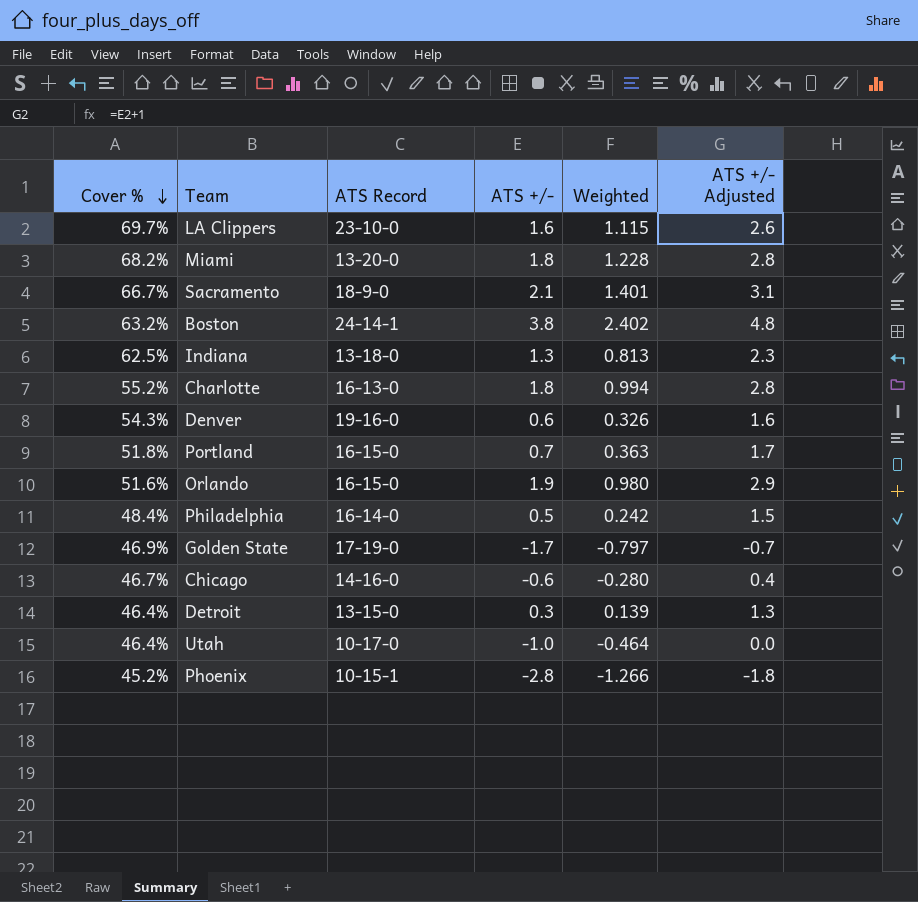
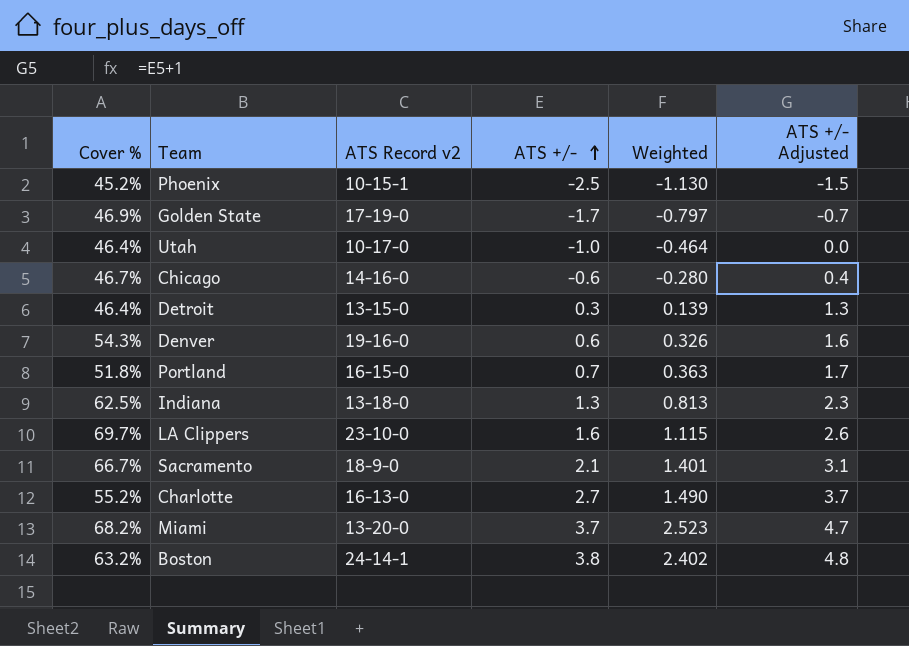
row order: Cover % descending -> ATS +/- ascending
column name: ATS Record -> ATS Record v2
row Orlando: 51.6% | 16-15-0 | 1.9 | 0.980 | 2.9 -> none
row Philadelphia: 48.4% | 16-14-0 | 0.5 | 0.242 | 1.5 -> none
Phoenix | ATS +/-: -2.8 -> -2.5
Phoenix | Weighted: -1.266 -> -1.130
Phoenix | ATS +/- Adjusted: -1.8 -> -1.5
Charlotte | ATS +/-: 1.8 -> 2.7
Charlotte | Weighted: 0.994 -> 1.490
Charlotte | ATS +/- Adjusted: 2.8 -> 3.7
Miami | ATS +/-: 1.8 -> 3.7
Miami | Weighted: 1.228 -> 2.523
Miami | ATS +/- Adjusted: 2.8 -> 4.7

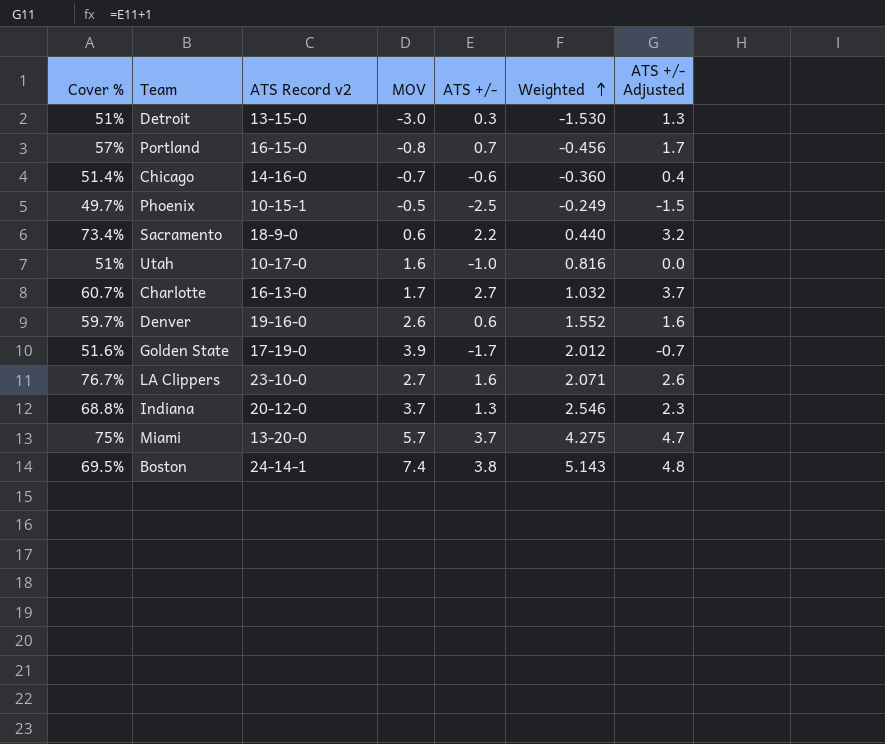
row order: ATS +/- ascending -> Weighted ascending
column MOV | position: none -> 4
column Weighted | formula: [Cover %] * [ATS +/-] -> [Cover %] * [MOV]
Detroit | Cover %: 46.4% -> 51%
Portland | Cover %: 51.8% -> 57%
Chicago | Cover %: 46.7% -> 51.4%
Phoenix | Cover %: 45.2% -> 49.7%
Sacramento | Cover %: 66.7% -> 73.4%
Sacramento | ATS +/-: 2.1 -> 2.2
Sacramento | ATS +/- Adjusted: 3.1 -> 3.2
Utah | Cover %: 46.4% -> 51%
Charlotte | Cover %: 55.2% -> 60.7%
Denver | Cover %: 54.3% -> 59.7%
Golden State | Cover %: 46.9% -> 51.6%
LA Clippers | Cover %: 69.7% -> 76.7%
Indiana | Cover %: 62.5% -> 68.8%
Indiana | ATS Record v2: 13-18-0 -> 20-12-0
Miami | Cover %: 68.2% -> 75%
Boston | Cover %: 63.2% -> 69.5%

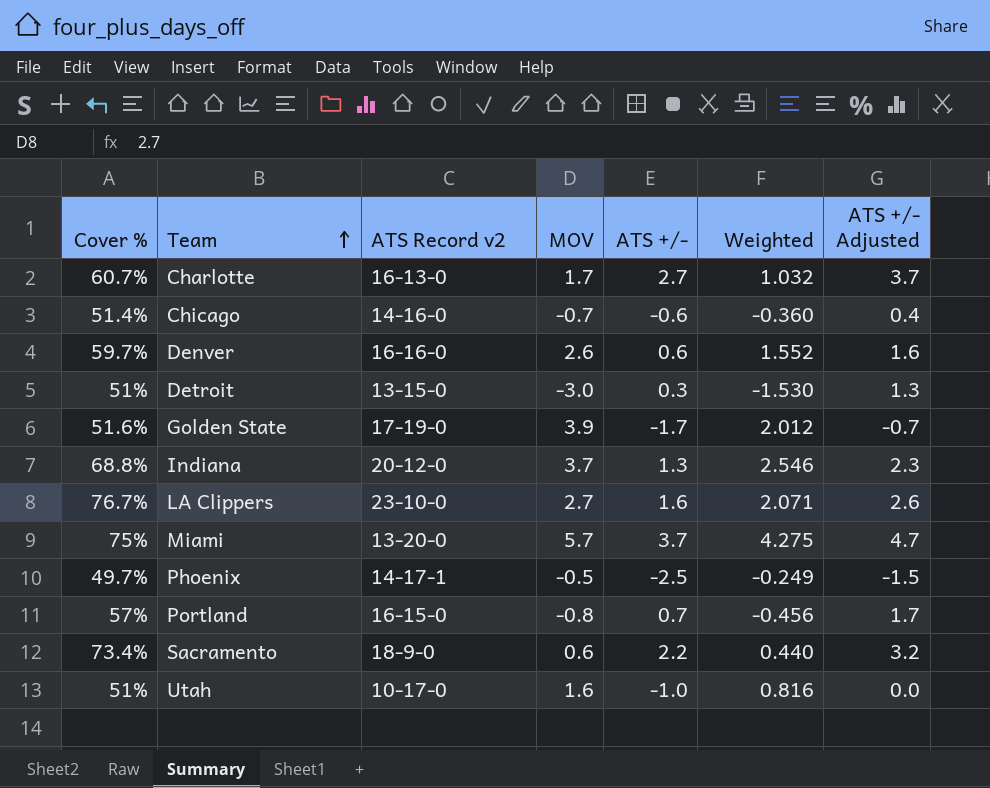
row order: Weighted ascending -> Team ascending
row Boston: 69.5% | 24-14-1 | 7.4 | 3.8 | 5.143 | 4.8 -> none
Denver | ATS Record v2: 19-16-0 -> 16-16-0
Phoenix | ATS Record v2: 10-15-1 -> 14-17-1

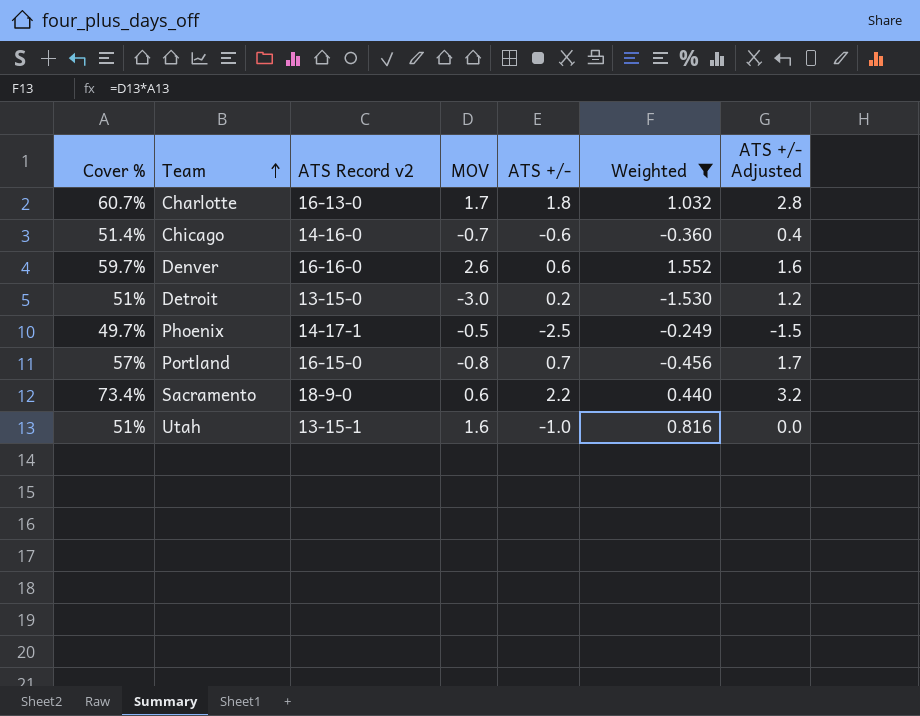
filter: none -> Weighted <= 1.552
Charlotte | ATS +/-: 2.7 -> 1.8
Charlotte | ATS +/- Adjusted: 3.7 -> 2.8
Detroit | ATS +/-: 0.3 -> 0.2
Detroit | ATS +/- Adjusted: 1.3 -> 1.2
Utah | ATS Record v2: 10-17-0 -> 13-15-1

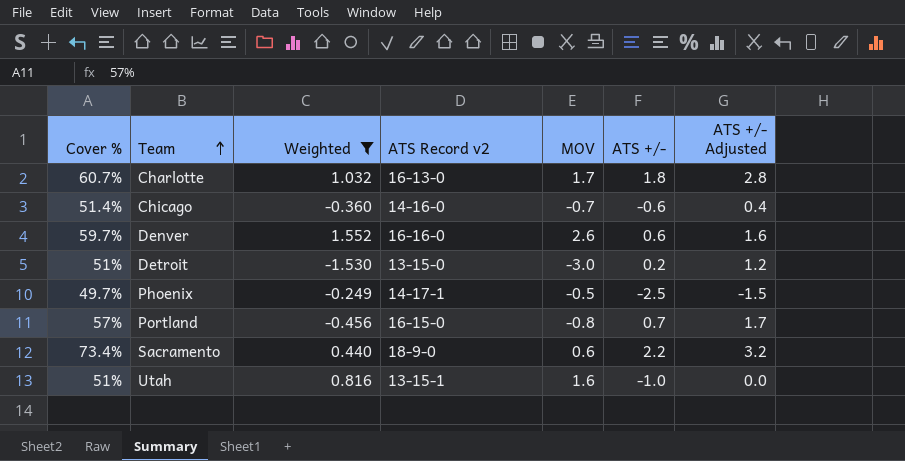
column Weighted | position: 6 -> 3

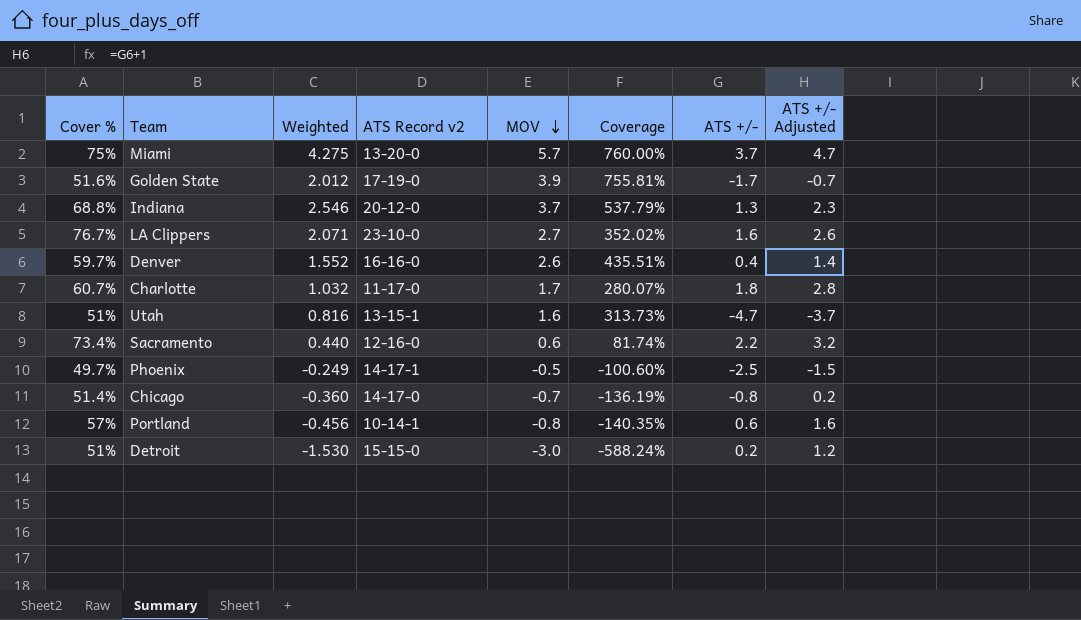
filter: Weighted <= 1.552 -> none
row order: Team ascending -> MOV descending
column Coverage | formula: none -> [MOV] / [Cover %]
Denver | ATS +/-: 0.6 -> 0.4
Denver | ATS +/- Adjusted: 1.6 -> 1.4
Charlotte | ATS Record v2: 16-13-0 -> 11-17-0
Utah | ATS +/-: -1.0 -> -4.7
Utah | ATS +/- Adjusted: 0.0 -> -3.7
Sacramento | ATS Record v2: 18-9-0 -> 12-16-0
Chicago | ATS Record v2: 14-16-0 -> 14-17-0
Chicago | ATS +/-: -0.6 -> -0.8
Chicago | ATS +/- Adjusted: 0.4 -> 0.2
Portland | ATS Record v2: 16-15-0 -> 10-14-1
Portland | ATS +/-: 0.7 -> 0.6
Portland | ATS +/- Adjusted: 1.7 -> 1.6
Detroit | ATS Record v2: 13-15-0 -> 15-15-0

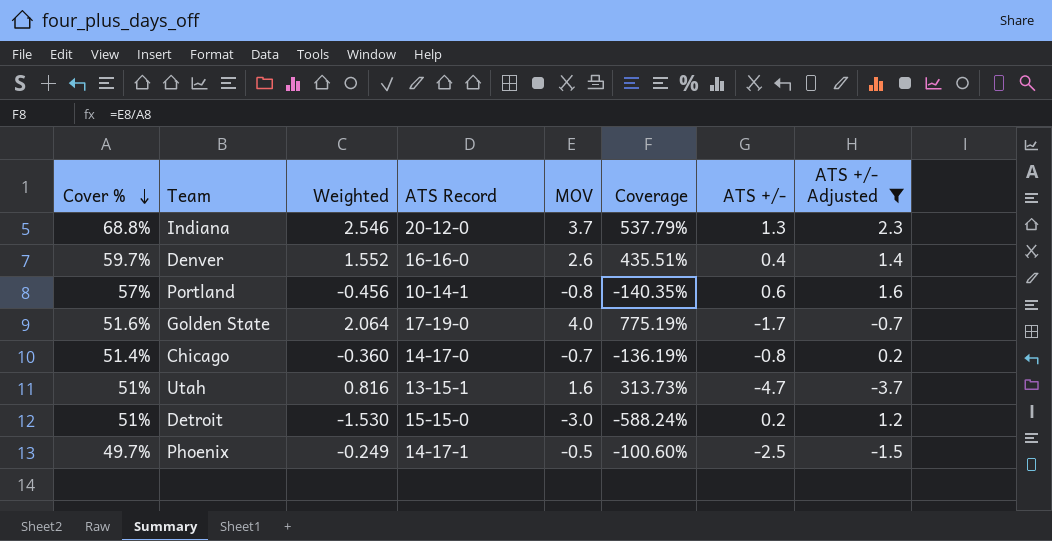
filter: none -> ATS +/- Adjusted <= 2.3
row order: MOV descending -> Cover % descending
column name: ATS Record v2 -> ATS Record
Golden State | Weighted: 2.012 -> 2.064
Golden State | MOV: 3.9 -> 4.0
Golden State | Coverage: 755.81% -> 775.19%

